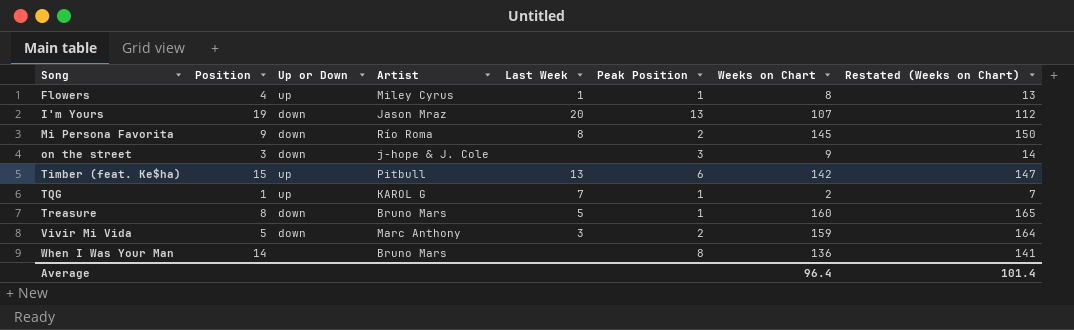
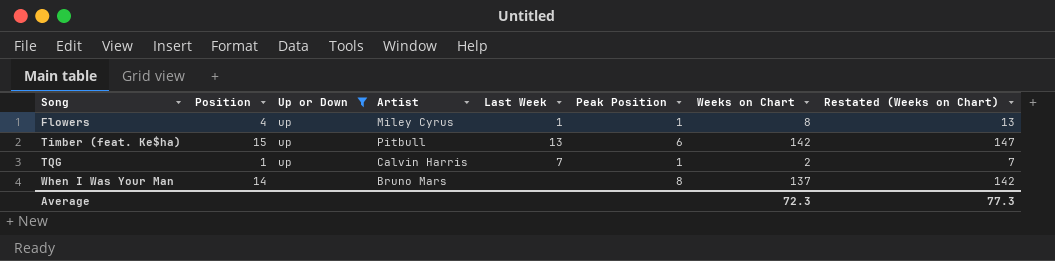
filter: none -> Up or Down != down
TQG | Artist: KAROL G -> Calvin Harris
When I Was Your Man | Weeks on Chart: 136 -> 137
When I Was Your Man | Restated (Weeks on Chart): 141 -> 142
Average | Weeks on Chart: 96.4 -> 72.3
Average | Restated (Weeks on Chart): 101.4 -> 77.3

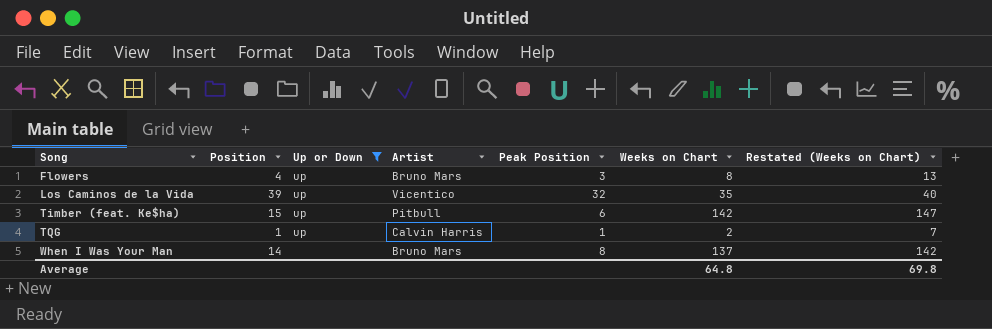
column Last Week | position: 5 -> none
Flowers | Artist: Miley Cyrus -> Bruno Mars
Flowers | Peak Position: 1 -> 3
row Los Caminos de la Vida: none -> 39 | up | Vicentico | 32 | 35 | 40
Average | Weeks on Chart: 72.3 -> 64.8
Average | Restated (Weeks on Chart): 77.3 -> 69.8

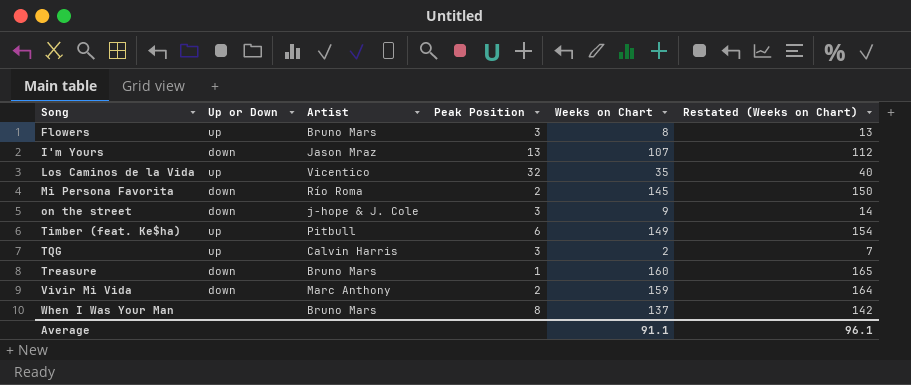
filter: Up or Down != down -> none
column Position | position: 2 -> none
Timber (feat. Ke$ha) | Weeks on Chart: 142 -> 149
Timber (feat. Ke$ha) | Restated (Weeks on Chart): 147 -> 154
TQG | Peak Position: 1 -> 3
Average | Weeks on Chart: 64.8 -> 91.1
Average | Restated (Weeks on Chart): 69.8 -> 96.1

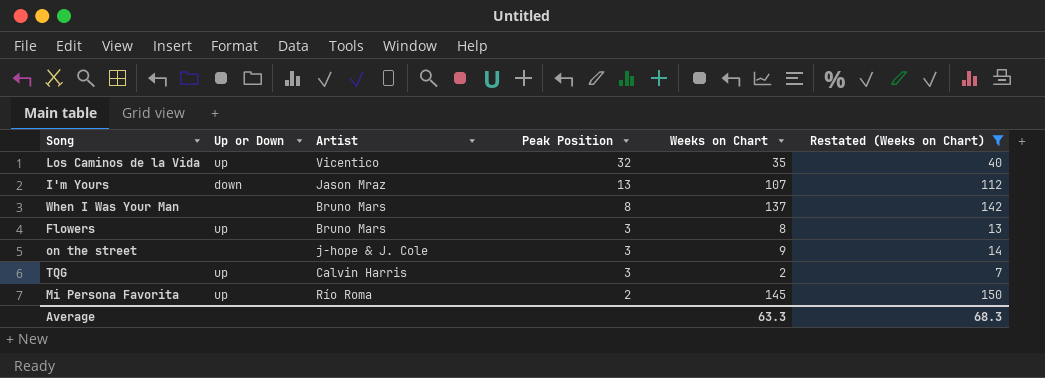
filter: none -> Restated (Weeks on Chart) <= 150
row order: Song ascending -> Peak Position descending
on the street | Up or Down: down -> none
Mi Persona Favorita | Up or Down: down -> up
Average | Weeks on Chart: 91.1 -> 63.3
Average | Restated (Weeks on Chart): 96.1 -> 68.3

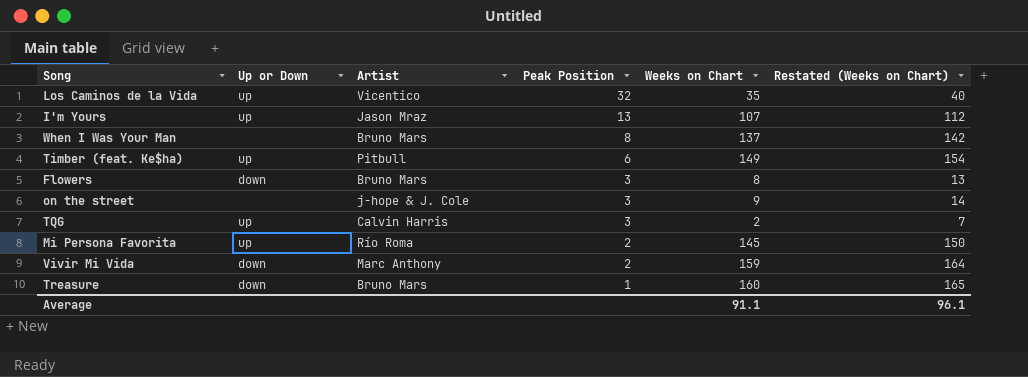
filter: Restated (Weeks on Chart) <= 150 -> none
I'm Yours | Up or Down: down -> up
Flowers | Up or Down: up -> down
Average | Weeks on Chart: 63.3 -> 91.1
Average | Restated (Weeks on Chart): 68.3 -> 96.1

